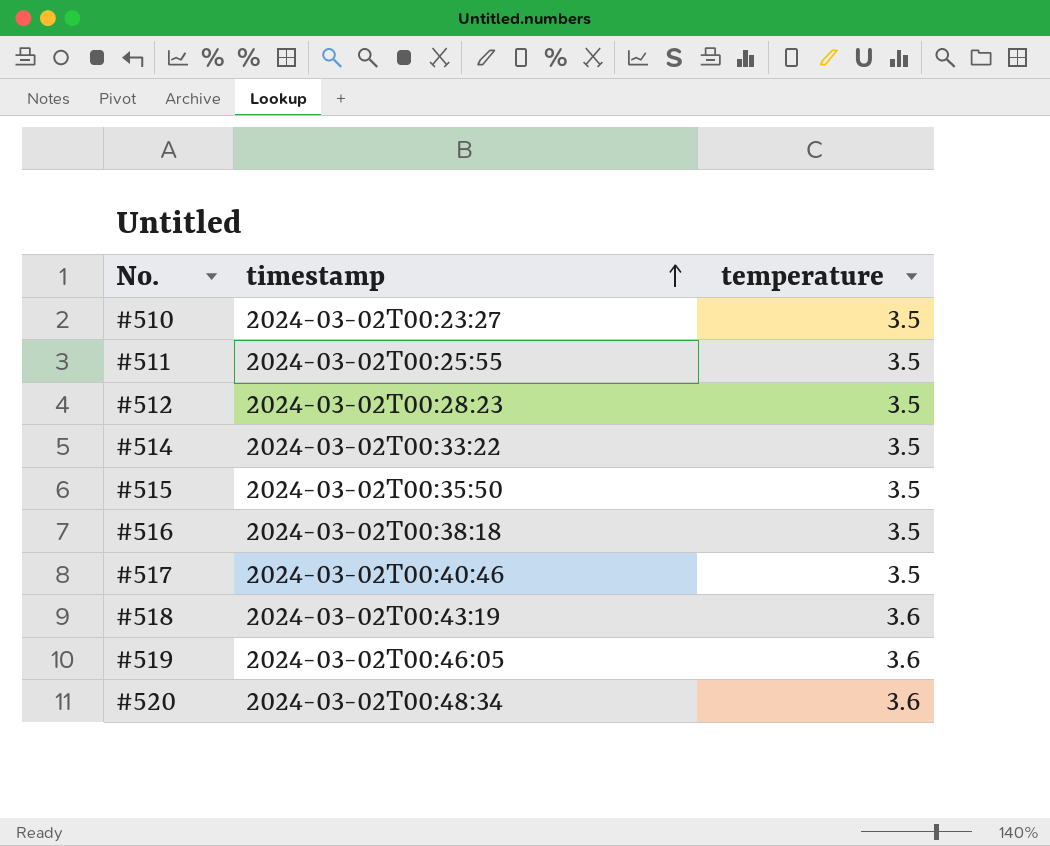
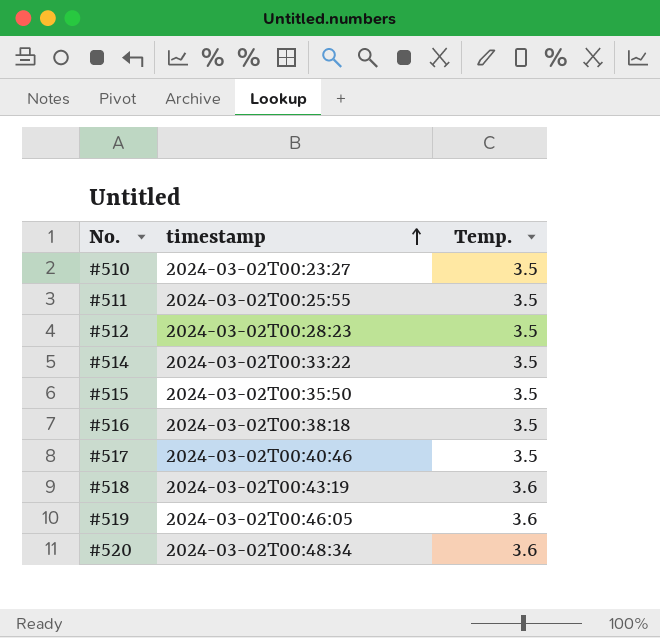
column name: temperature -> Temp.

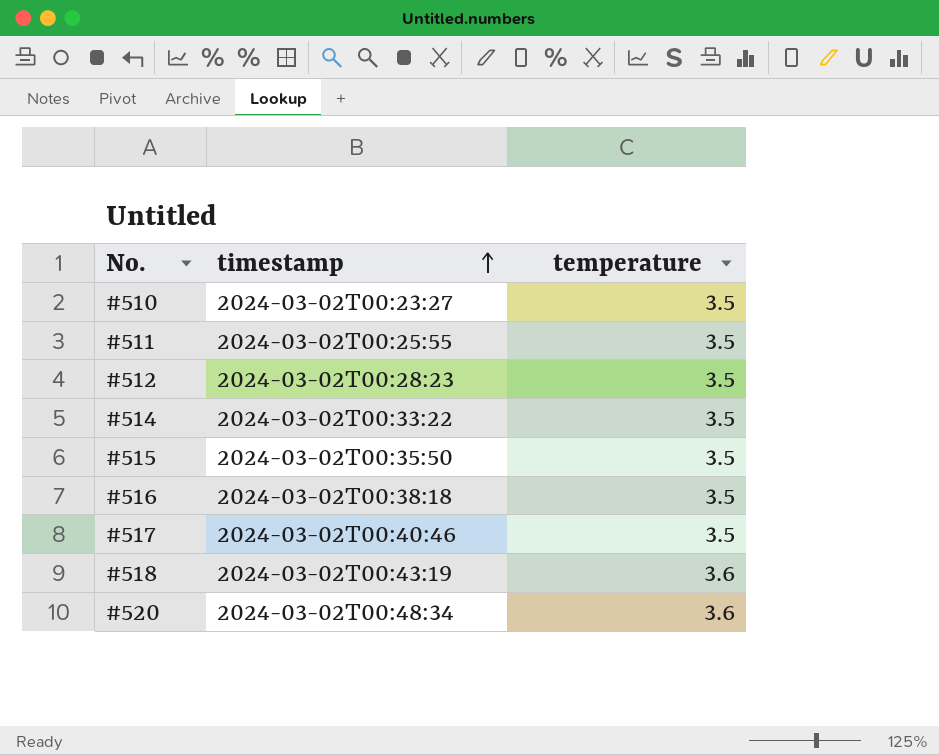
column name: Temp. -> temperature
row #519: 2024-03-02T00:46:05 | 3.6 -> none

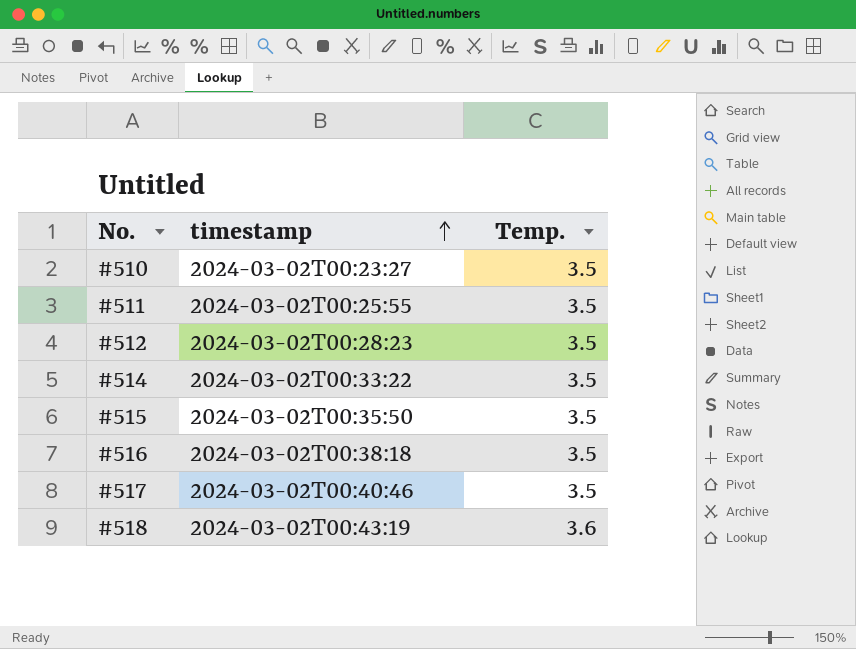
column name: temperature -> Temp.
row #520: 2024-03-02T00:48:34 | 3.6 -> none

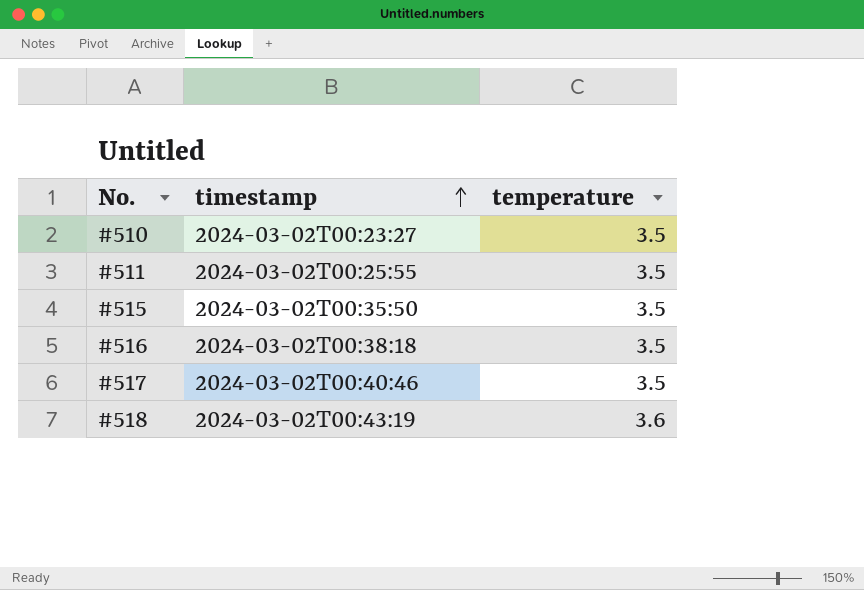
column name: Temp. -> temperature
row #512: 2024-03-02T00:28:23 | 3.5 -> none
row #514: 2024-03-02T00:33:22 | 3.5 -> none

